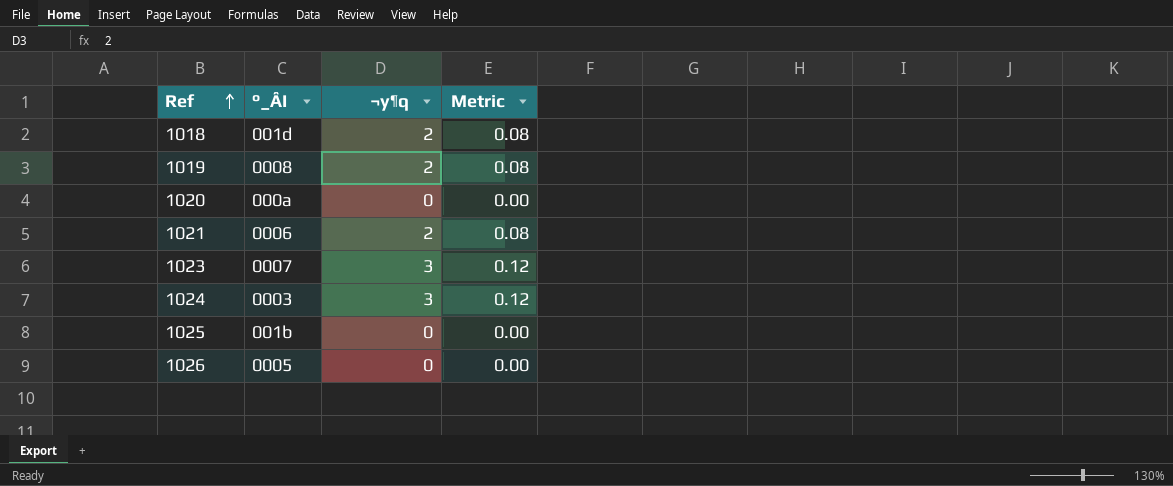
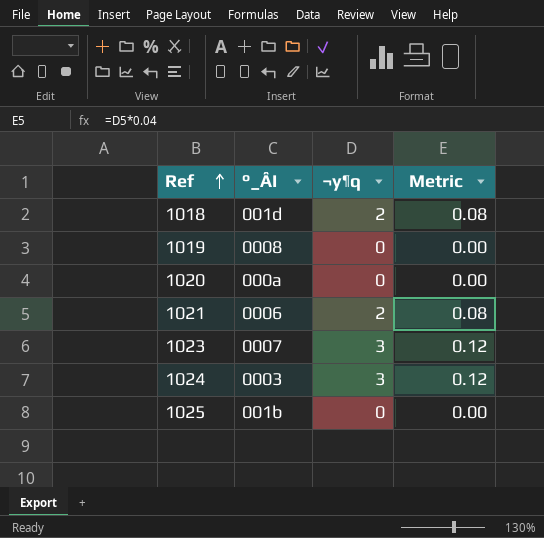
row 1026: 0005 | 0 | 0.00 -> none
1019 | ¬y¶q: 2 -> 0
1019 | Metric: 0.08 -> 0.00

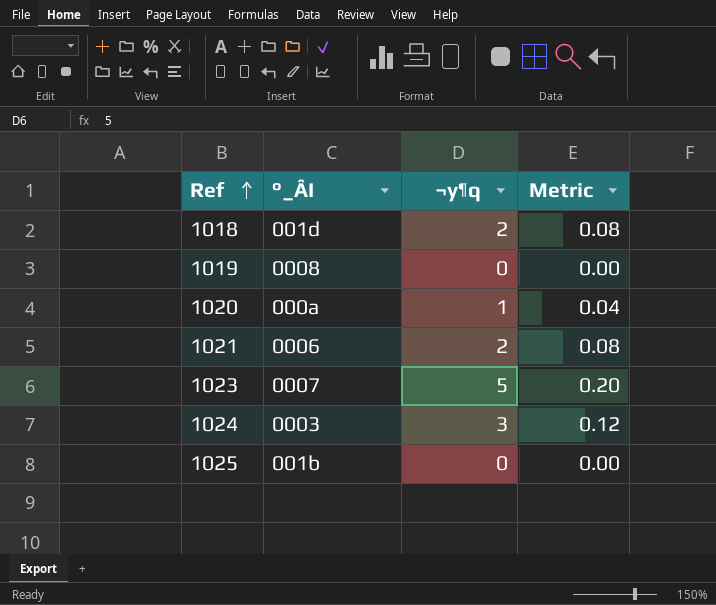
1020 | ¬y¶q: 0 -> 1
1020 | Metric: 0.00 -> 0.04
1023 | ¬y¶q: 3 -> 5
1023 | Metric: 0.12 -> 0.20

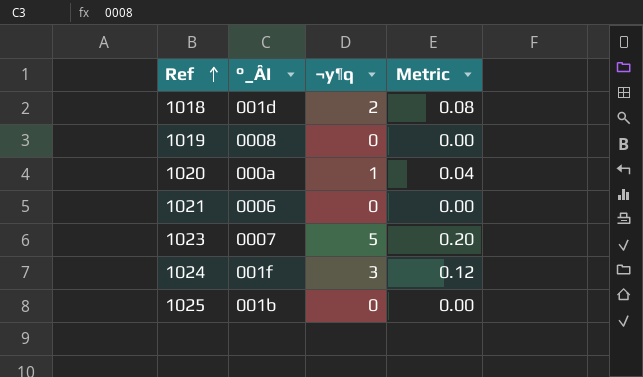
1021 | ¬y¶q: 2 -> 0
1021 | Metric: 0.08 -> 0.00
1024 | °_ÂI: 0003 -> 001f

